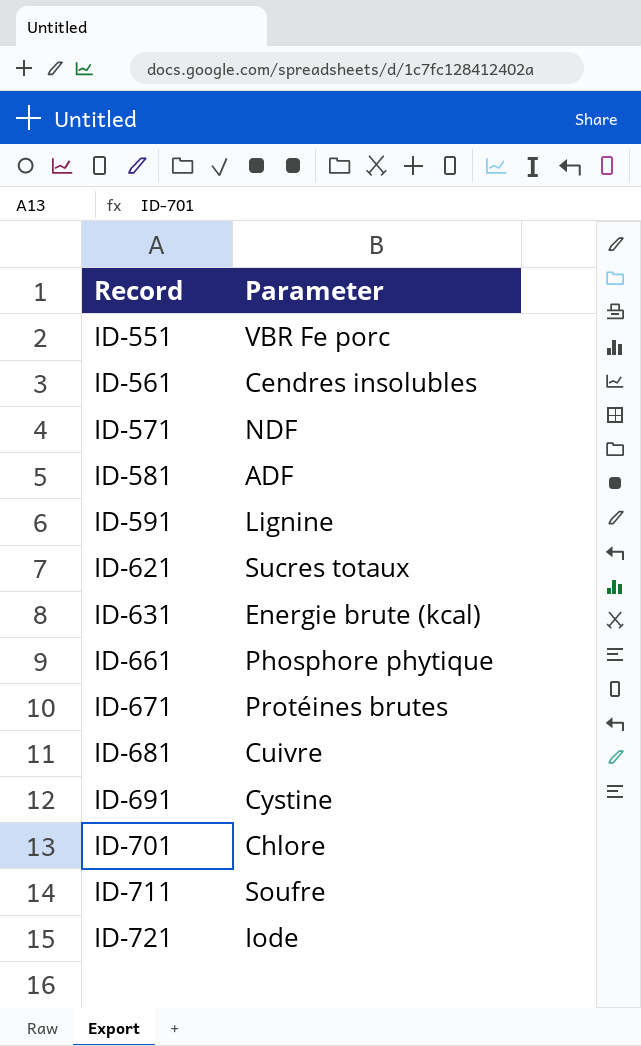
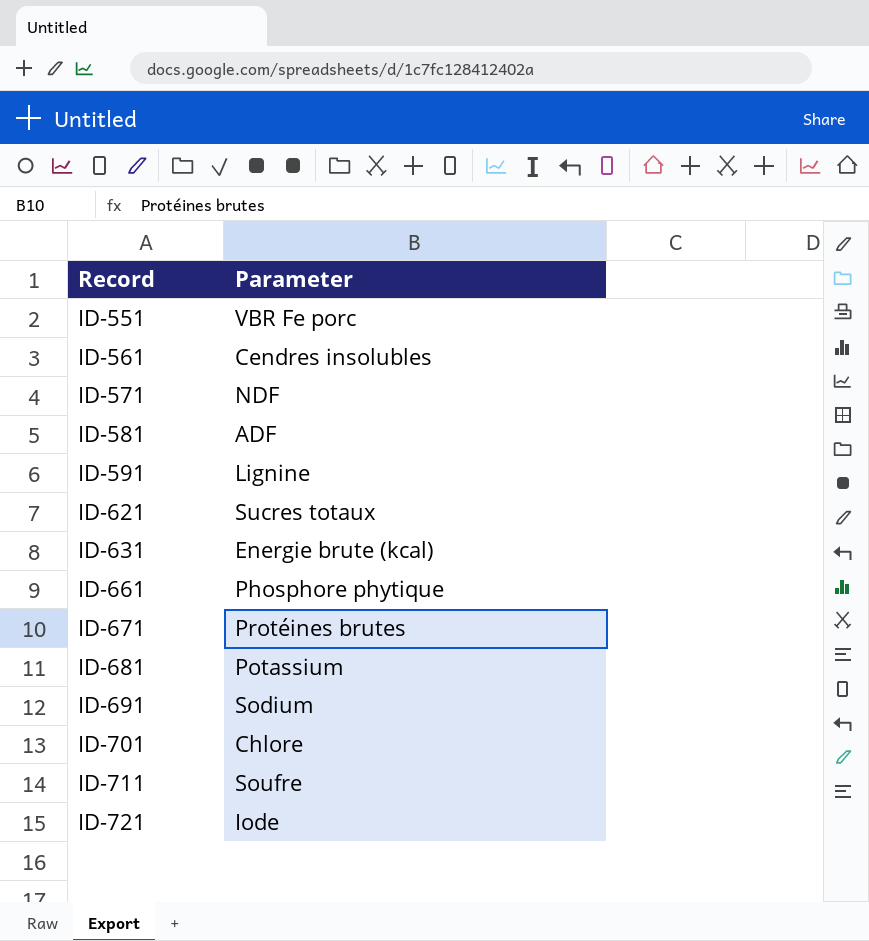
ID-681 | Parameter: Cuivre -> Potassium
ID-691 | Parameter: Cystine -> Sodium

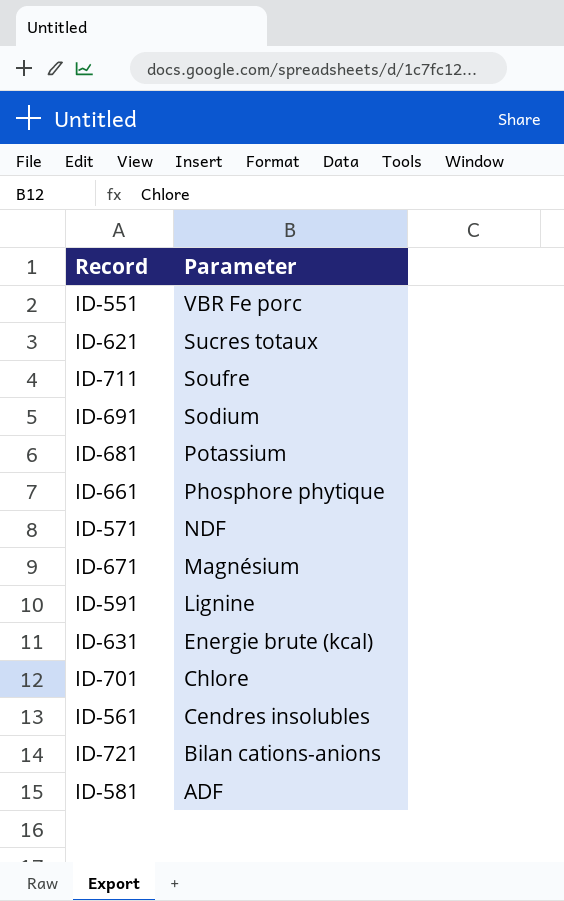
row order: Record ascending -> Parameter descending
ID-671 | Parameter: Protéines brutes -> Magnésium
ID-721 | Parameter: Iode -> Bilan cations-anions

